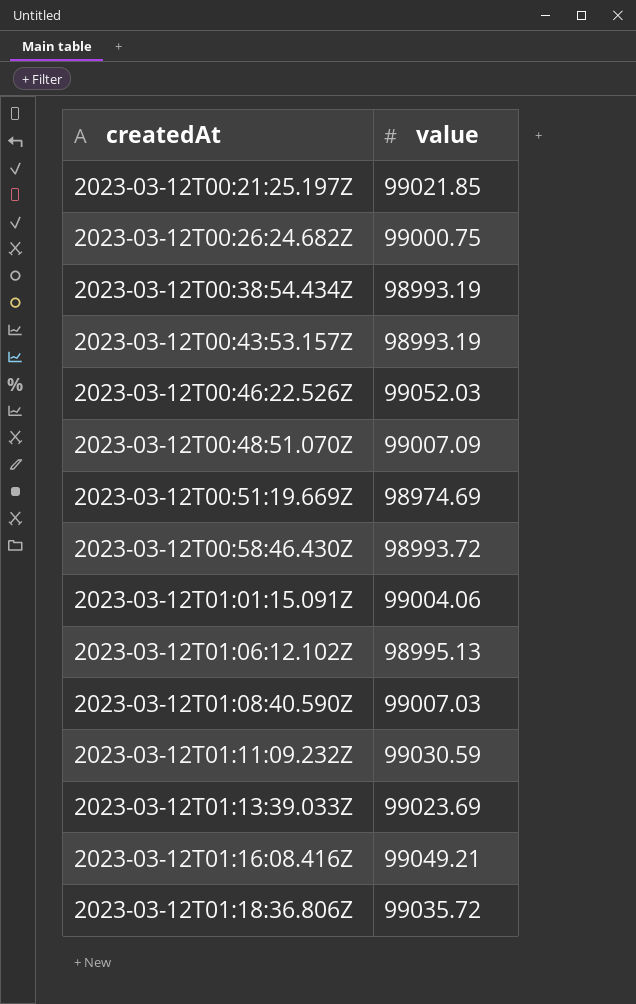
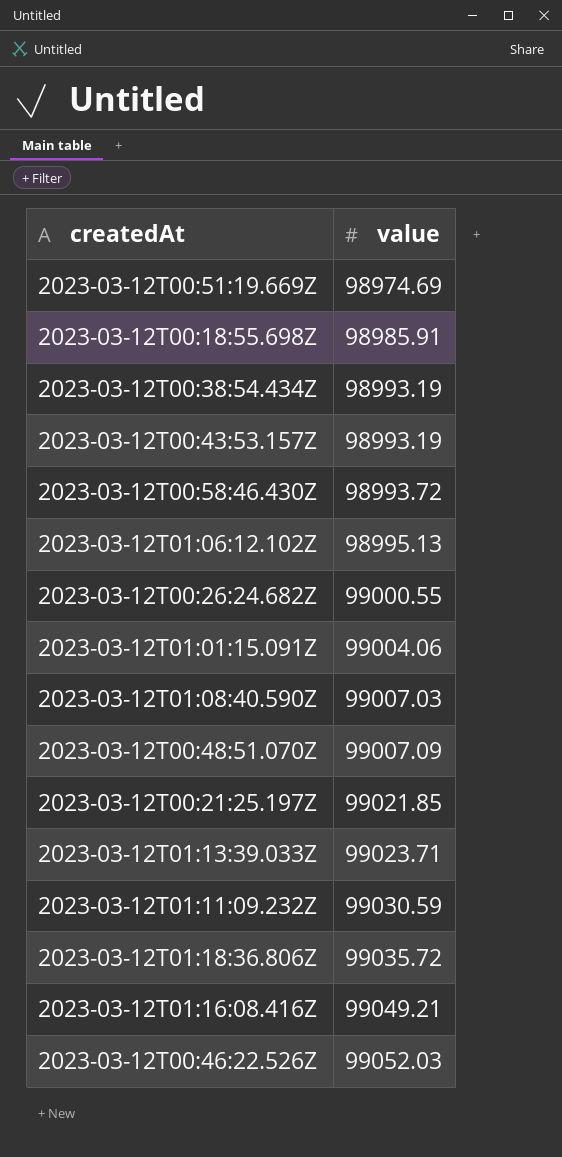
row order: createdAt ascending -> value ascending
row 2023-03-12T00:18:55.698Z: none -> 98985.91
2023-03-12T00:26:24.682Z | value: 99000.75 -> 99000.55
2023-03-12T01:13:39.033Z | value: 99023.69 -> 99023.71

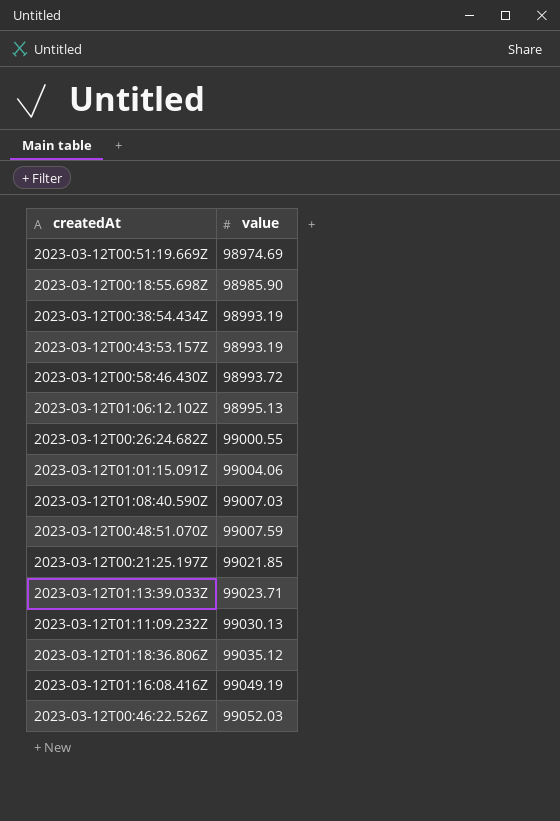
2023-03-12T00:18:55.698Z | value: 98985.91 -> 98985.90
2023-03-12T00:48:51.070Z | value: 99007.09 -> 99007.59
2023-03-12T01:11:09.232Z | value: 99030.59 -> 99030.13
2023-03-12T01:18:36.806Z | value: 99035.72 -> 99035.12
2023-03-12T01:16:08.416Z | value: 99049.21 -> 99049.19

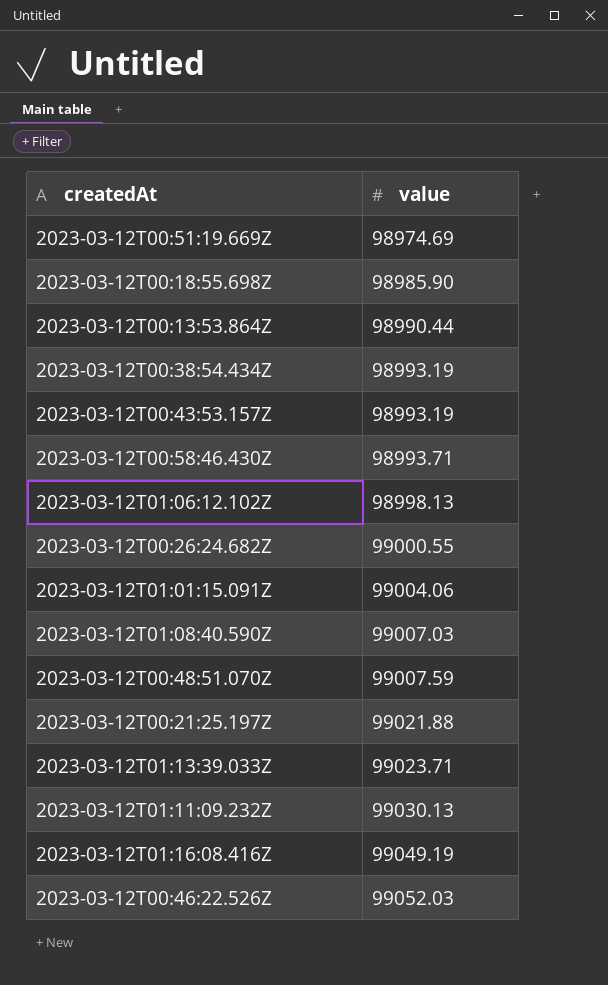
row 2023-03-12T01:18:36.806Z: 99035.12 -> none
row 2023-03-12T00:13:53.864Z: none -> 98990.44
2023-03-12T00:58:46.430Z | value: 98993.72 -> 98993.71
2023-03-12T01:06:12.102Z | value: 98995.13 -> 98998.13
2023-03-12T00:21:25.197Z | value: 99021.85 -> 99021.88

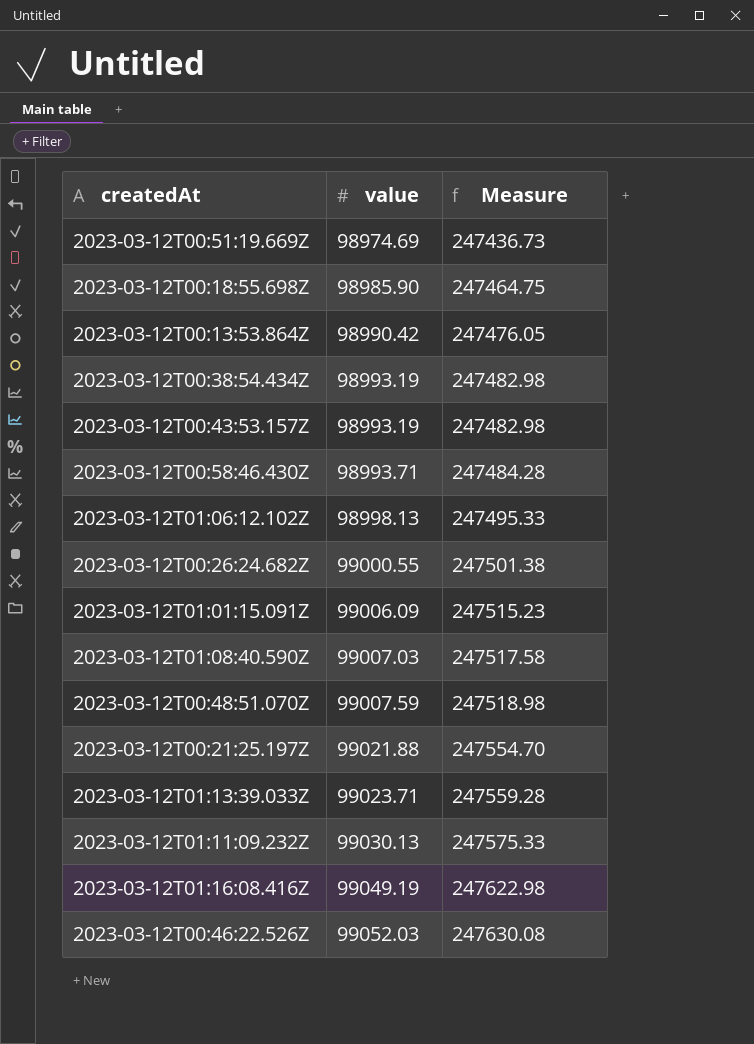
column Measure | formula: none -> [value] * 2.5
2023-03-12T00:13:53.864Z | value: 98990.44 -> 98990.42
2023-03-12T01:01:15.091Z | value: 99004.06 -> 99006.09

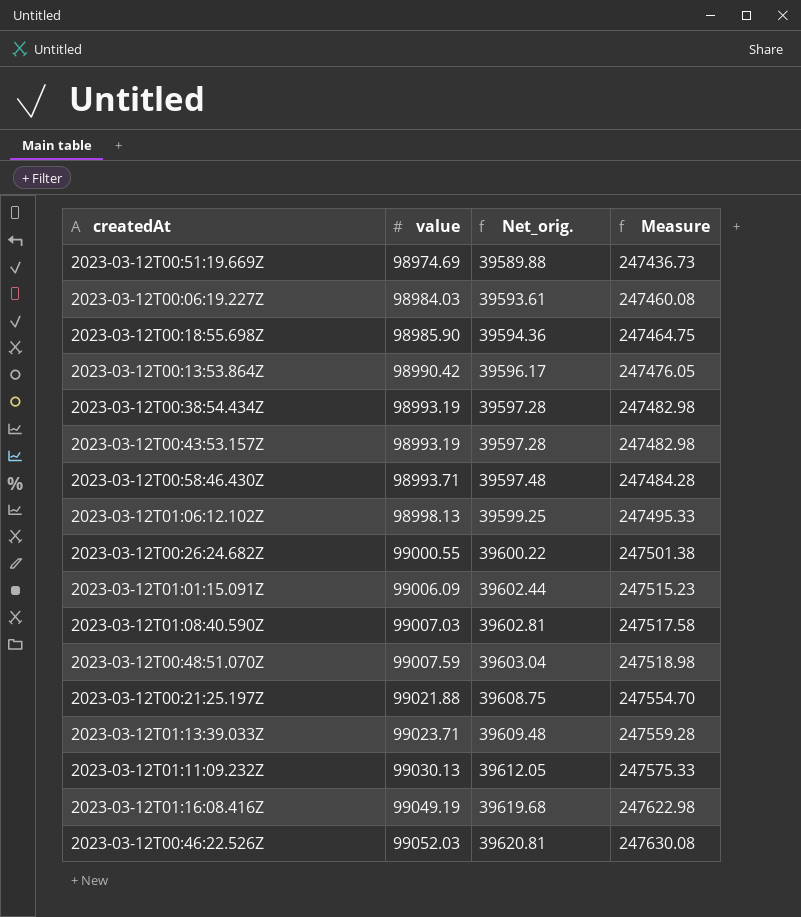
column Net_orig. | formula: none -> [value] * 0.4
row 2023-03-12T00:06:19.227Z: none -> 98984.03 | 39593.61 | 247460.08

